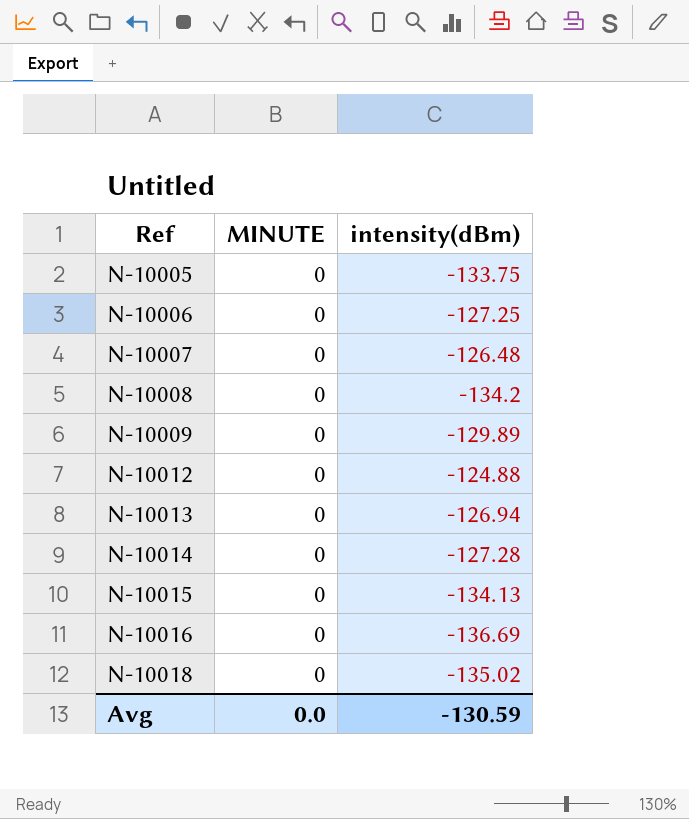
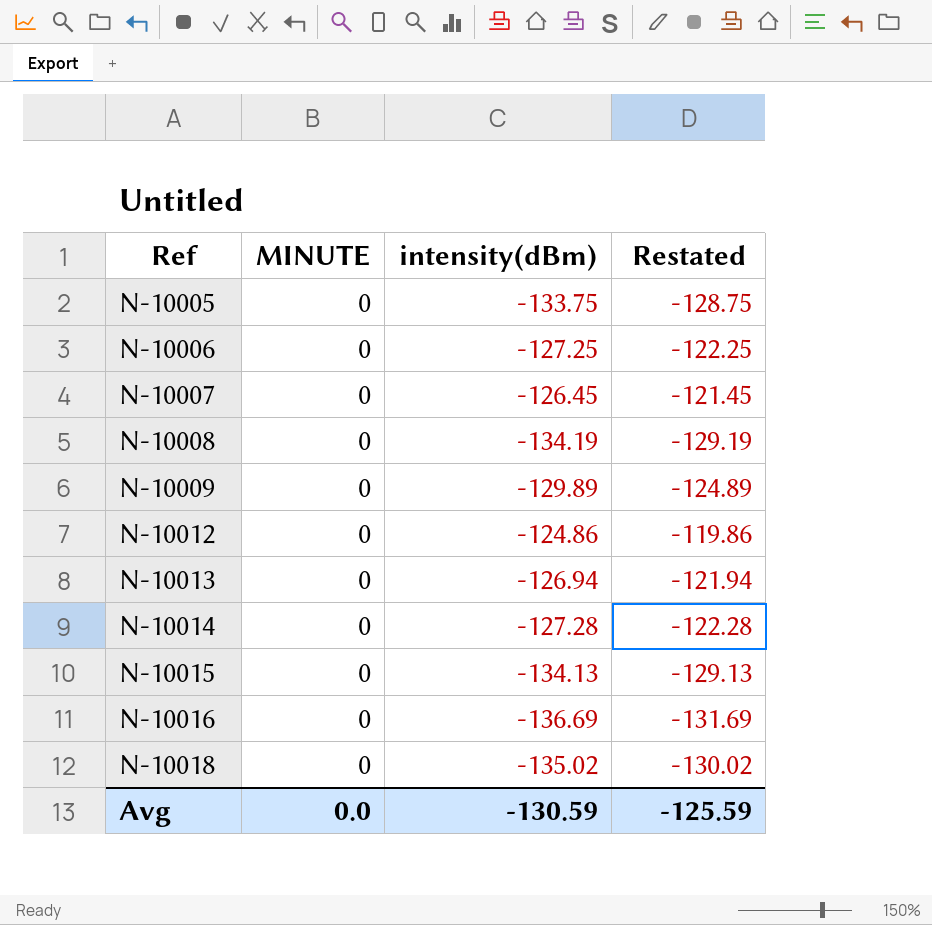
column Restated | formula: none -> [intensity(dBm)] + 5
N-10007 | intensity(dBm): -126.48 -> -126.45
N-10008 | intensity(dBm): -134.2 -> -134.19
N-10012 | intensity(dBm): -124.88 -> -124.86

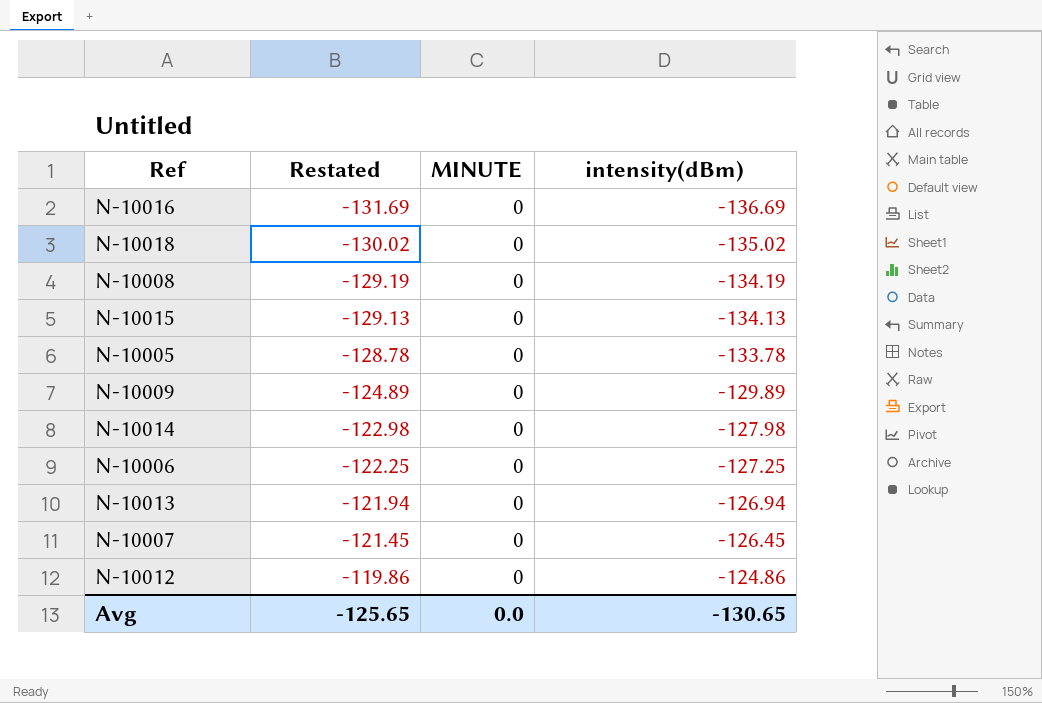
row order: Ref ascending -> Restated ascending
column Restated | position: 4 -> 2
N-10005 | Restated: -128.75 -> -128.78
N-10005 | intensity(dBm): -133.75 -> -133.78
N-10014 | Restated: -122.28 -> -122.98
N-10014 | intensity(dBm): -127.28 -> -127.98
Avg | Restated: -125.59 -> -125.65
Avg | intensity(dBm): -130.59 -> -130.65

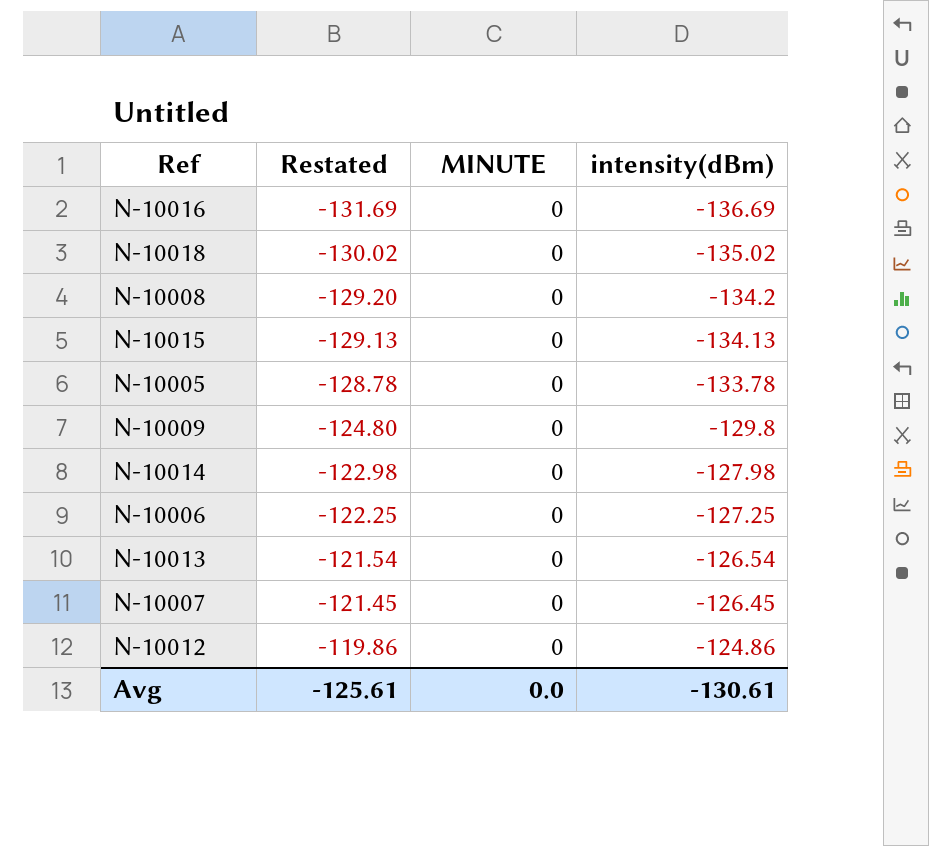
N-10008 | Restated: -129.19 -> -129.20
N-10008 | intensity(dBm): -134.19 -> -134.2
N-10009 | Restated: -124.89 -> -124.80
N-10009 | intensity(dBm): -129.89 -> -129.8
N-10013 | Restated: -121.94 -> -121.54
N-10013 | intensity(dBm): -126.94 -> -126.54
Avg | Restated: -125.65 -> -125.61
Avg | intensity(dBm): -130.65 -> -130.61

